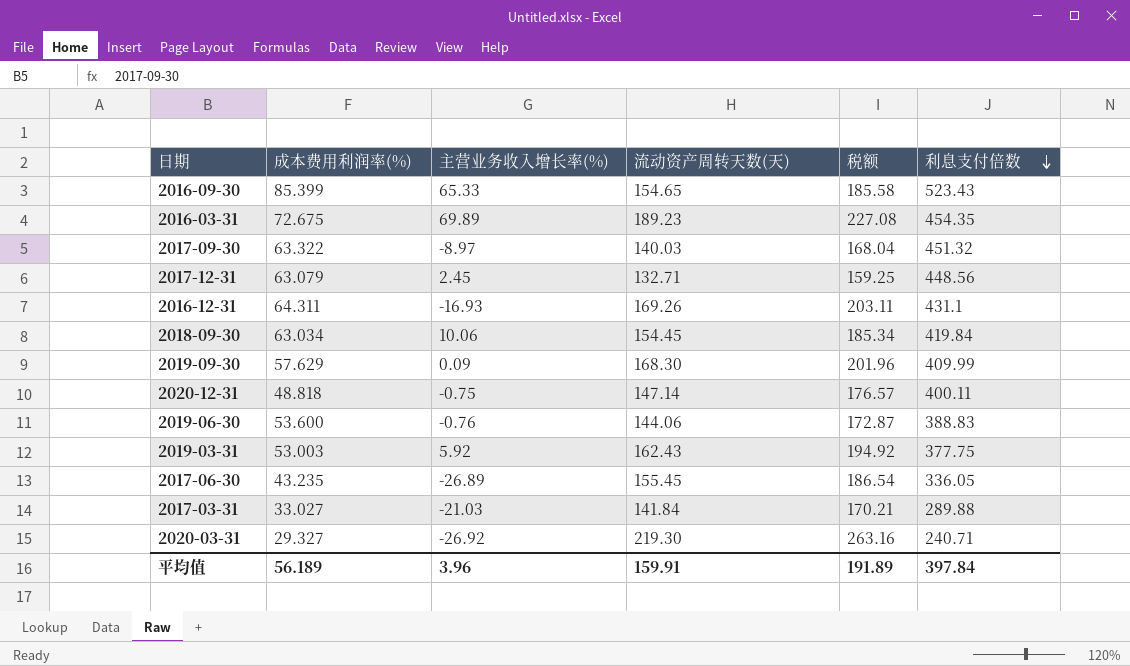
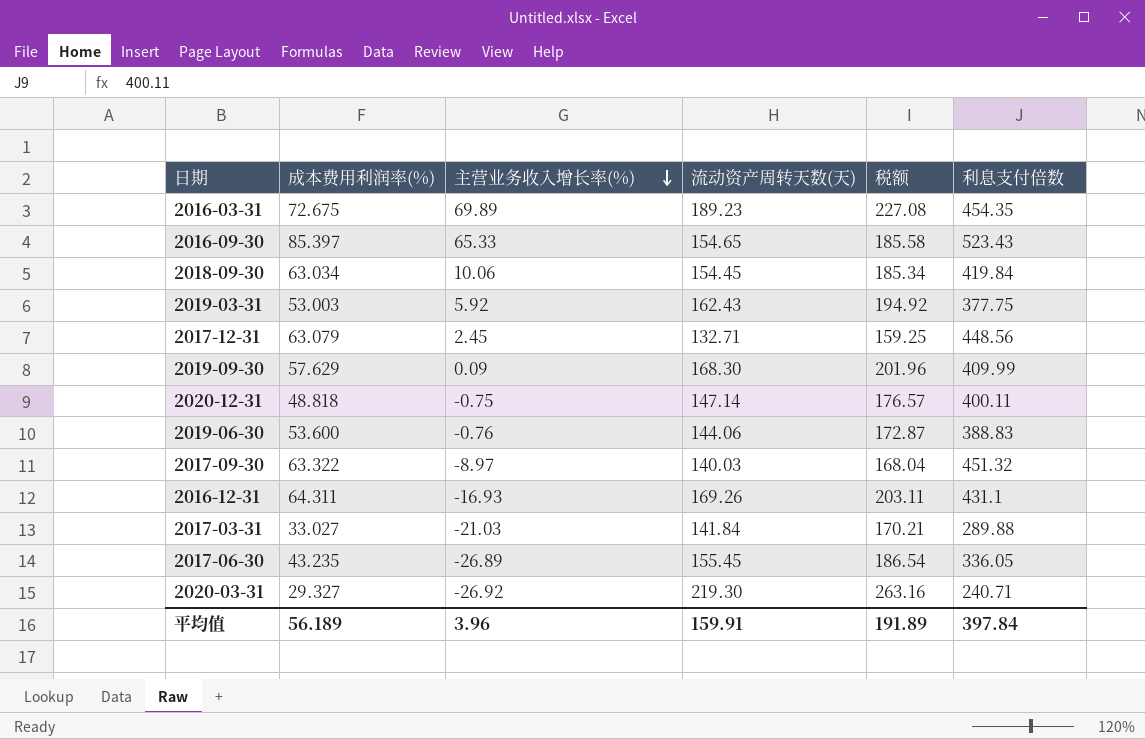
row order: 利息支付倍数 descending -> 主营业务收入增长率(%) descending
2016-09-30 | 成本费用利润率(%): 85.399 -> 85.397

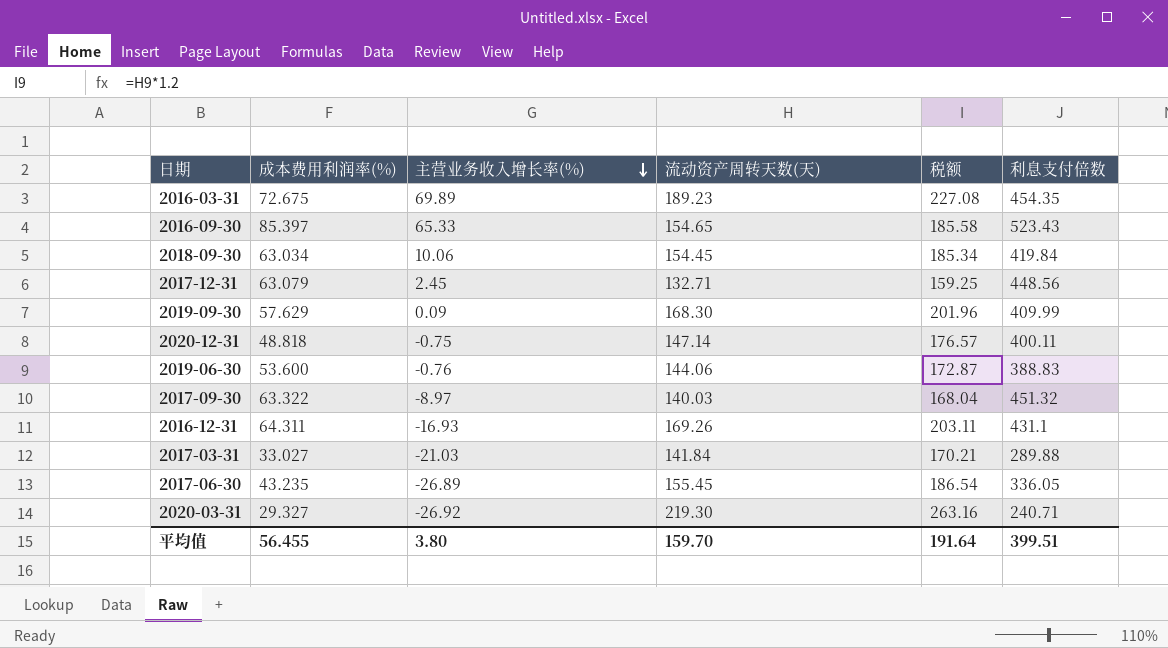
row 2019-03-31: 53.003 | 5.92 | 162.43 | 194.92 | 377.75 -> none
平均值 | 成本费用利润率(%): 56.189 -> 56.455
平均值 | 主营业务收入增长率(%): 3.96 -> 3.80
平均值 | 流动资产周转天数(天): 159.91 -> 159.70
平均值 | 税额: 191.89 -> 191.64
平均值 | 利息支付倍数: 397.84 -> 399.51

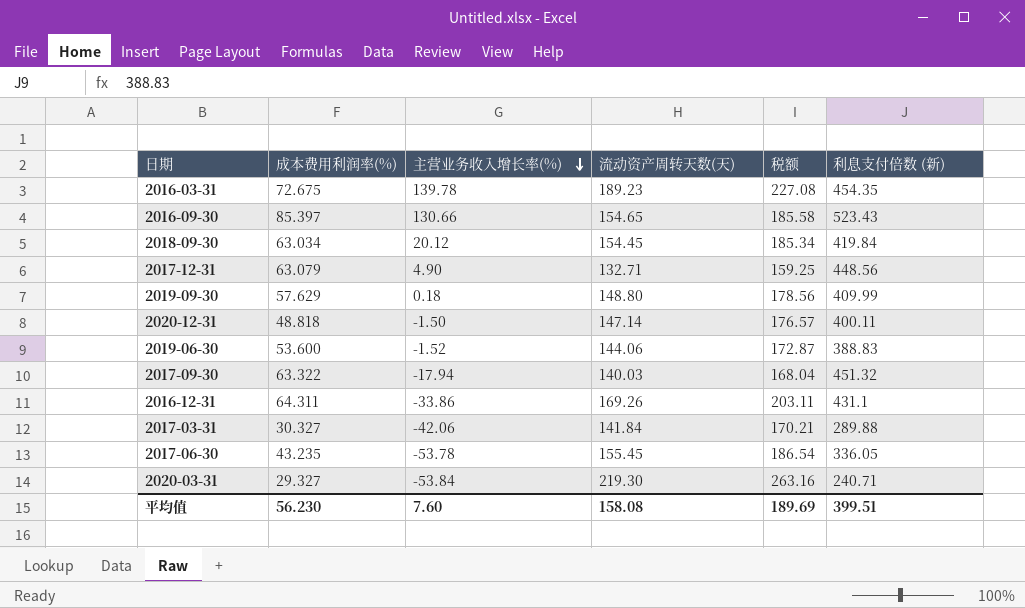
column name: 利息支付倍数 -> 利息支付倍数 (新)
2016-03-31 | 主营业务收入增长率(%): 69.89 -> 139.78
2016-09-30 | 主营业务收入增长率(%): 65.33 -> 130.66
2018-09-30 | 主营业务收入增长率(%): 10.06 -> 20.12
2017-12-31 | 主营业务收入增长率(%): 2.45 -> 4.90
2019-09-30 | 主营业务收入增长率(%): 0.09 -> 0.18
2019-09-30 | 流动资产周转天数(天): 168.30 -> 148.80
2019-09-30 | 税额: 201.96 -> 178.56
2020-12-31 | 主营业务收入增长率(%): -0.75 -> -1.50
2019-06-30 | 主营业务收入增长率(%): -0.76 -> -1.52
2017-09-30 | 主营业务收入增长率(%): -8.97 -> -17.94
2016-12-31 | 主营业务收入增长率(%): -16.93 -> -33.86
2017-03-31 | 成本费用利润率(%): 33.027 -> 30.327
2017-03-31 | 主营业务收入增长率(%): -21.03 -> -42.06
2017-06-30 | 主营业务收入增长率(%): -26.89 -> -53.78
2020-03-31 | 主营业务收入增长率(%): -26.92 -> -53.84
平均值 | 成本费用利润率(%): 56.455 -> 56.230
平均值 | 主营业务收入增长率(%): 3.80 -> 7.60
平均值 | 流动资产周转天数(天): 159.70 -> 158.08
平均值 | 税额: 191.64 -> 189.69

